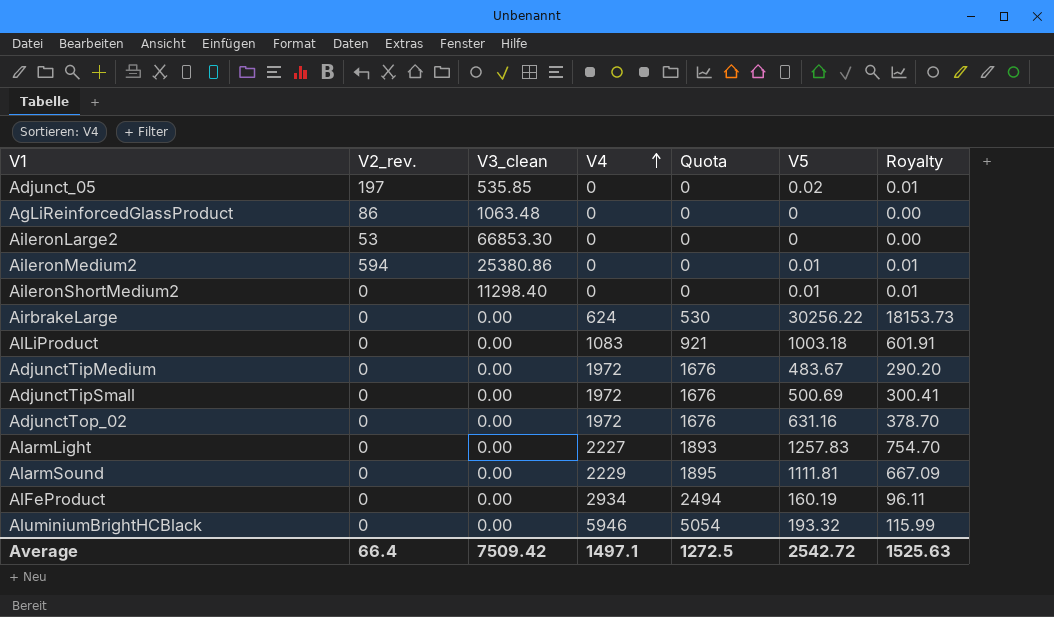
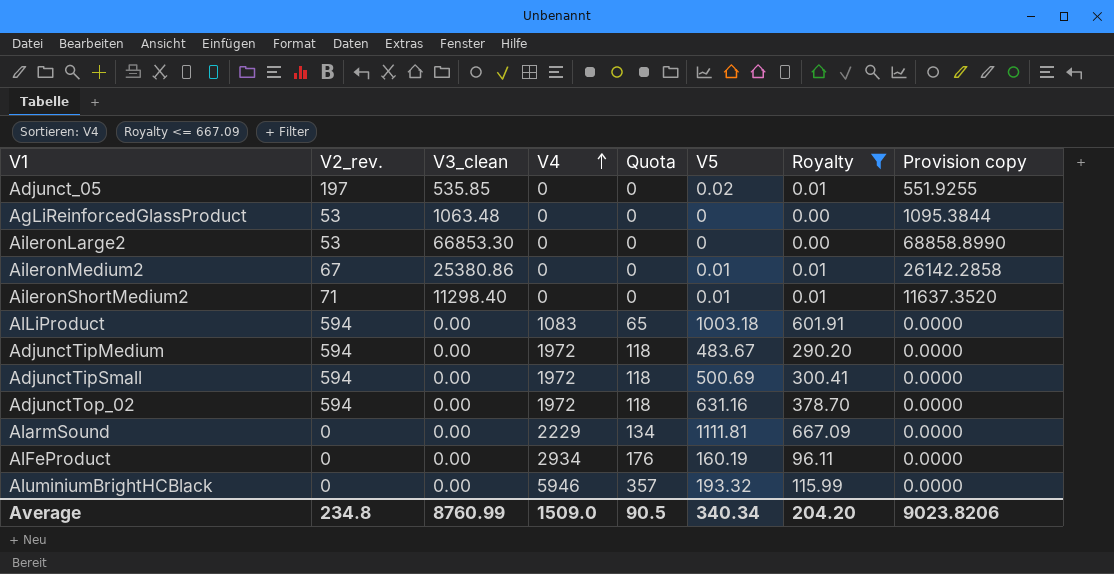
filter: none -> Royalty <= 667.09
column Quota | formula: [V4] * 0.85 -> [V4] * 0.06
column Provision copy | formula: none -> [V3_clean] * 1.03
AgLiReinforcedGlassProduct | V2_rev.: 86 -> 53
AileronMedium2 | V2_rev.: 594 -> 67
AileronShortMedium2 | V2_rev.: 0 -> 71
AlLiProduct | V2_rev.: 0 -> 594
AdjunctTipMedium | V2_rev.: 0 -> 594
AdjunctTipSmall | V2_rev.: 0 -> 594
AdjunctTop_02 | V2_rev.: 0 -> 594
Average | V2_rev.: 66.4 -> 234.8
Average | V3_clean: 7509.42 -> 8760.99
Average | V4: 1497.1 -> 1509.0
Average | Quota: 1272.5 -> 90.5
Average | V5: 2542.72 -> 340.34
Average | Royalty: 1525.63 -> 204.20

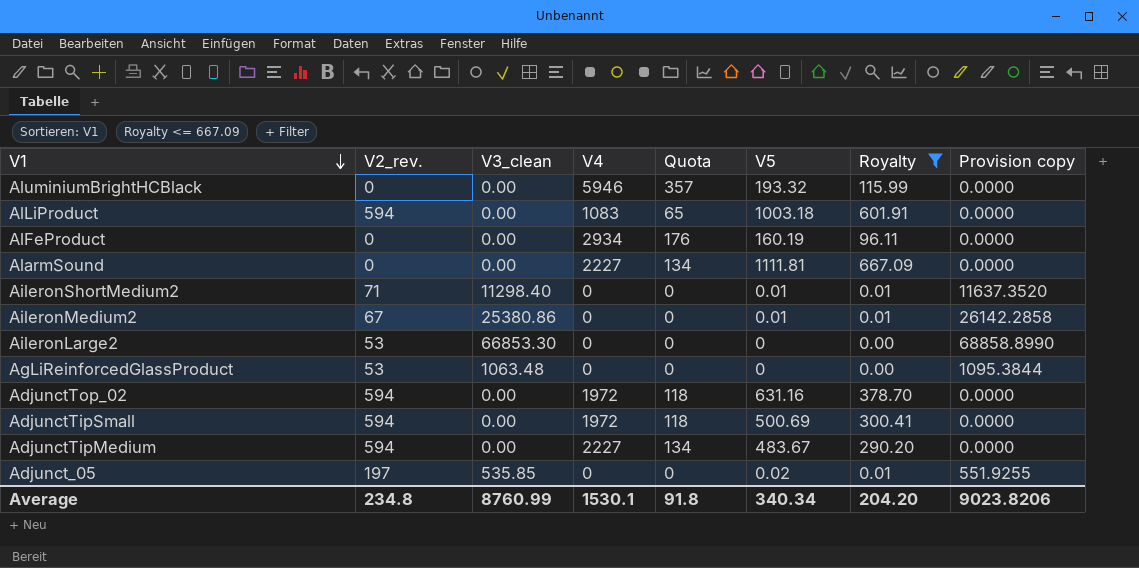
row order: V4 ascending -> V1 descending
AlarmSound | V4: 2229 -> 2227
AdjunctTipMedium | V4: 1972 -> 2227
AdjunctTipMedium | Quota: 118 -> 134
Average | V4: 1509.0 -> 1530.1
Average | Quota: 90.5 -> 91.8

